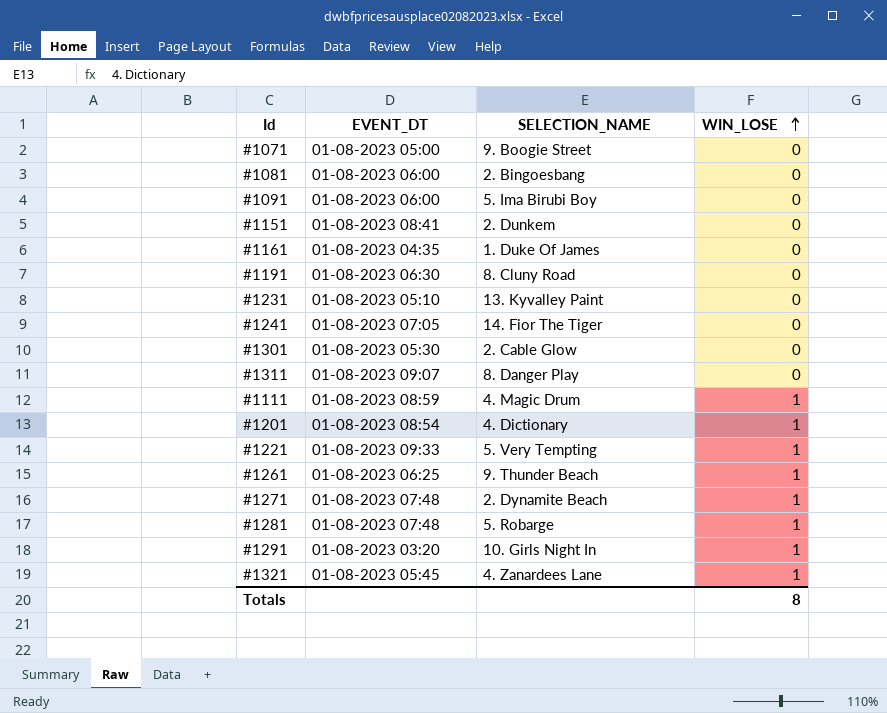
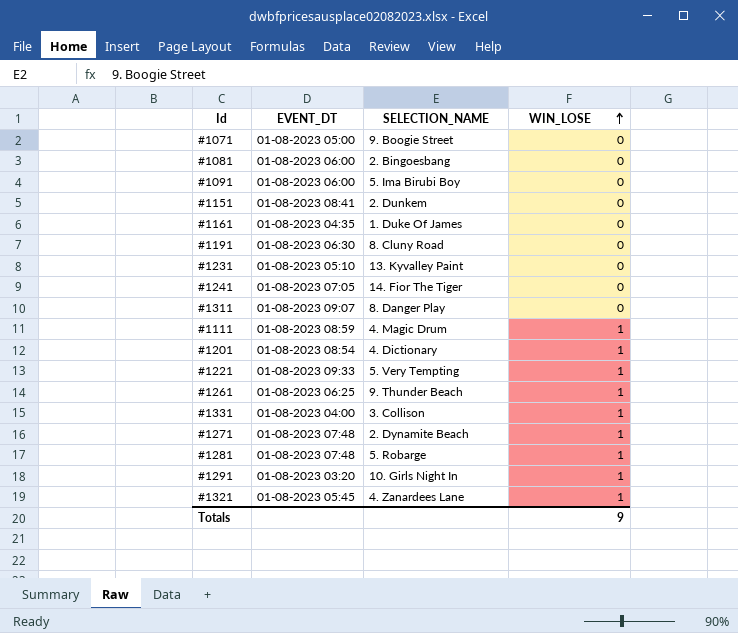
row #1301: 01-08-2023 05:30 | 2. Cable Glow | 0 -> none
row #1331: none -> 01-08-2023 04:00 | 3. Collison | 1
Totals | WIN_LOSE: 8 -> 9

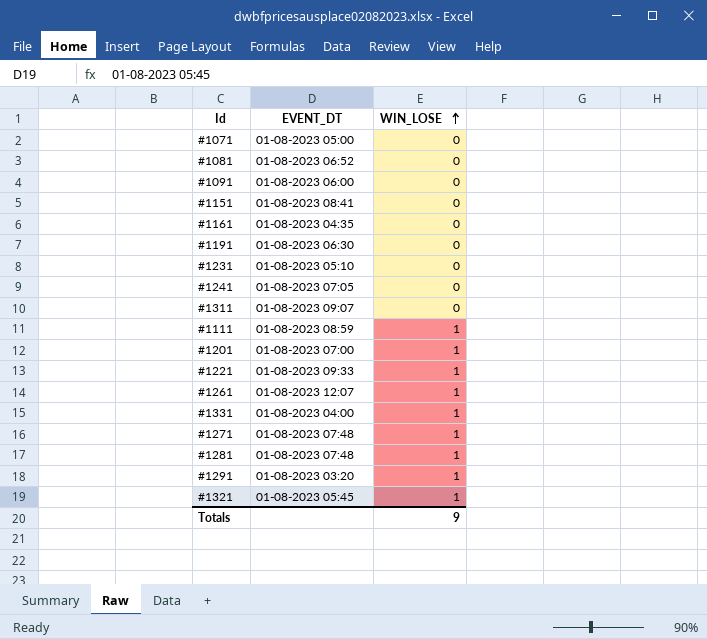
column SELECTION_NAME | position: 3 -> none
#1081 | EVENT_DT: 01-08-2023 06:00 -> 01-08-2023 06:52
#1201 | EVENT_DT: 01-08-2023 08:54 -> 01-08-2023 07:00
#1261 | EVENT_DT: 01-08-2023 06:25 -> 01-08-2023 12:07

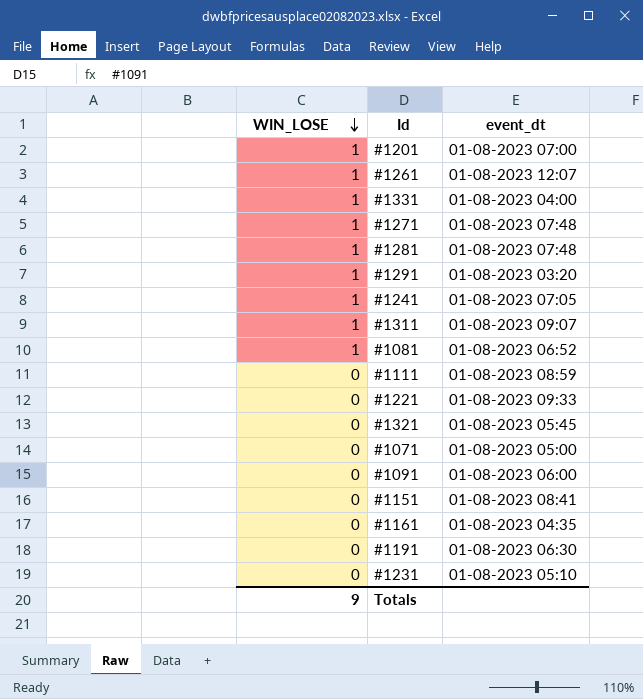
row order: WIN_LOSE ascending -> WIN_LOSE descending
column WIN_LOSE | position: 3 -> 1
column name: EVENT_DT -> event_dt
#1241 | WIN_LOSE: 0 -> 1
#1311 | WIN_LOSE: 0 -> 1
#1081 | WIN_LOSE: 0 -> 1
#1111 | WIN_LOSE: 1 -> 0
#1221 | WIN_LOSE: 1 -> 0
#1321 | WIN_LOSE: 1 -> 0

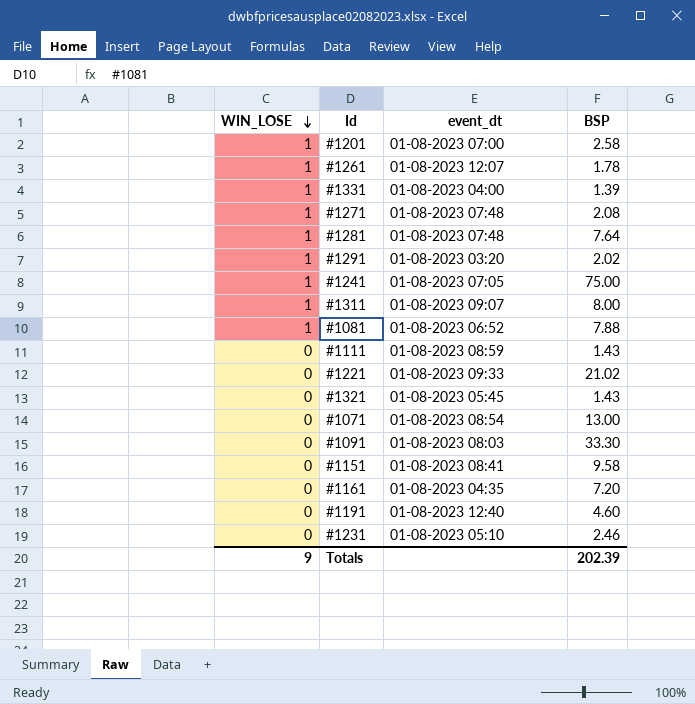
column BSP | position: none -> 4
#1071 | event_dt: 01-08-2023 05:00 -> 01-08-2023 08:54
#1091 | event_dt: 01-08-2023 06:00 -> 01-08-2023 08:03
#1191 | event_dt: 01-08-2023 06:30 -> 01-08-2023 12:40

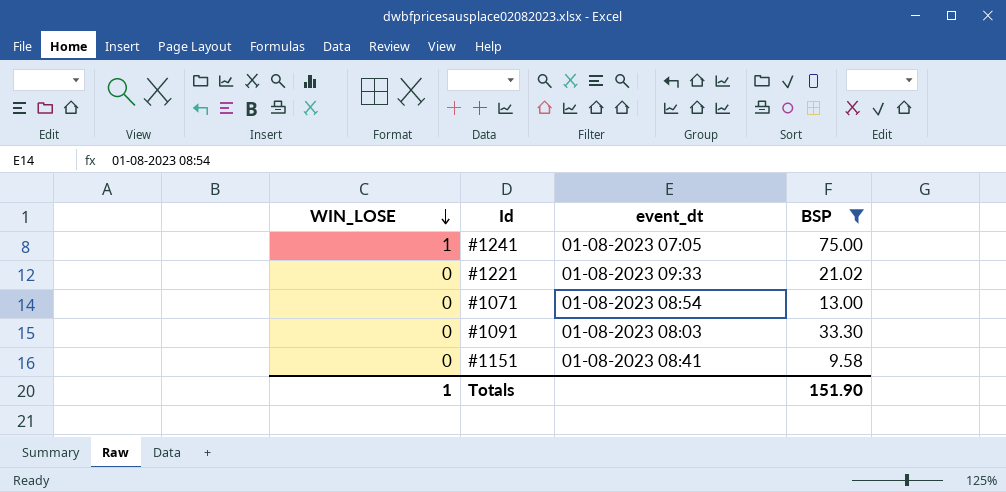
filter: none -> BSP >= 9.58
Totals | WIN_LOSE: 9 -> 1
Totals | BSP: 202.39 -> 151.90

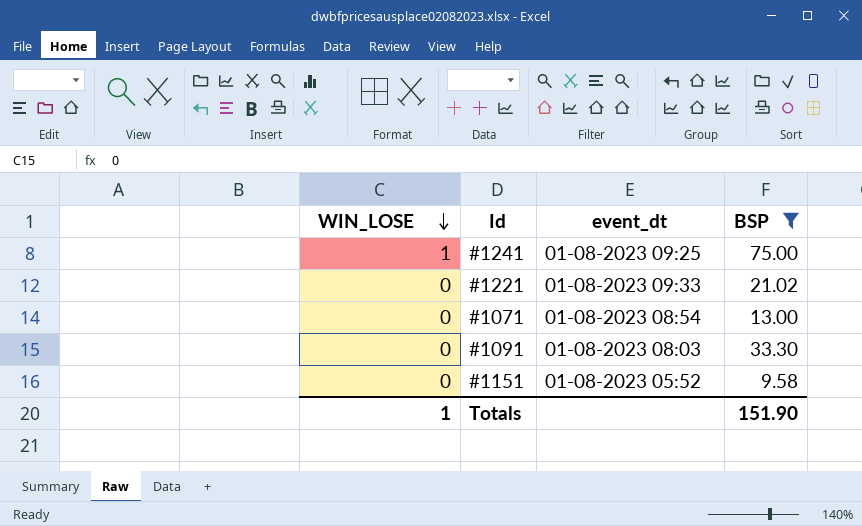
#1241 | event_dt: 01-08-2023 07:05 -> 01-08-2023 09:25
#1151 | event_dt: 01-08-2023 08:41 -> 01-08-2023 05:52

